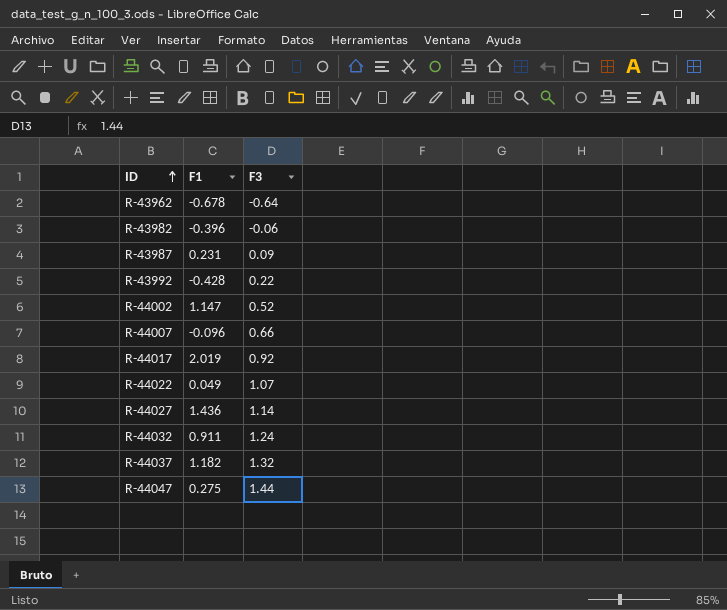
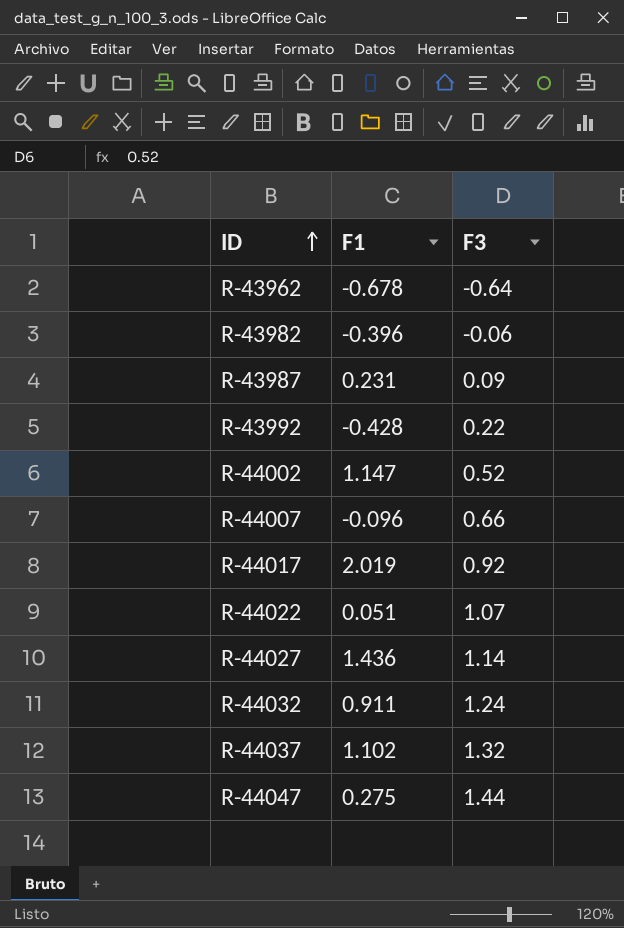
R-44022 | F1: 0.049 -> 0.051
R-44037 | F1: 1.182 -> 1.102

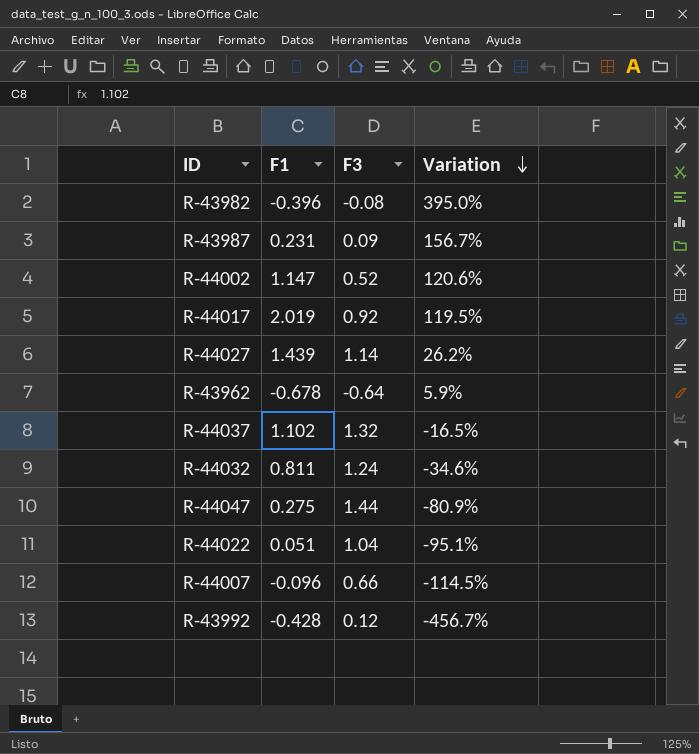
row order: ID ascending -> Variation descending
column Variation | formula: none -> ([F1] - [F3]) / [F3]
R-43982 | F3: -0.06 -> -0.08
R-44027 | F1: 1.436 -> 1.439
R-44032 | F1: 0.911 -> 0.811
R-44022 | F3: 1.07 -> 1.04
R-43992 | F3: 0.22 -> 0.12

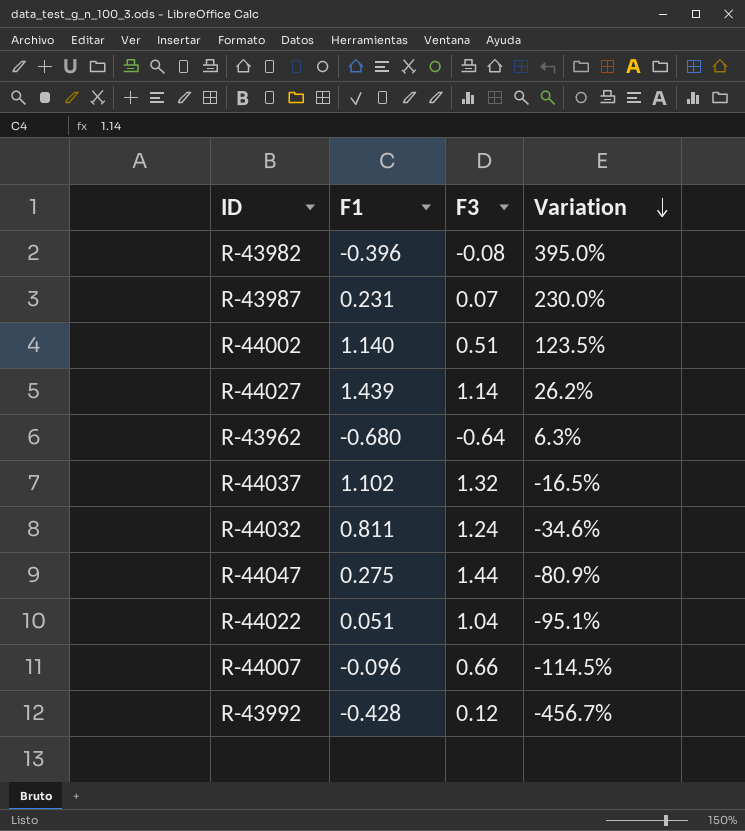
row R-44017: 2.019 | 0.92 | 119.5% -> none
R-43987 | F3: 0.09 -> 0.07
R-43987 | Variation: 156.7% -> 230.0%
R-44002 | F1: 1.147 -> 1.140
R-44002 | F3: 0.52 -> 0.51
R-44002 | Variation: 120.6% -> 123.5%
R-43962 | F1: -0.678 -> -0.680
R-43962 | Variation: 5.9% -> 6.3%

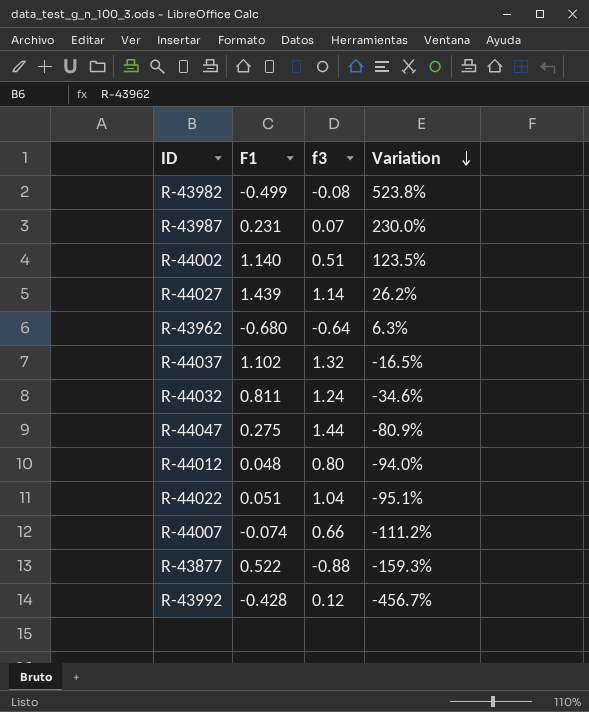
column name: F3 -> f3
R-43982 | F1: -0.396 -> -0.499
R-43982 | Variation: 395.0% -> 523.8%
row R-44012: none -> 0.048 | 0.80 | -94.0%
R-44007 | F1: -0.096 -> -0.074
R-44007 | Variation: -114.5% -> -111.2%
row R-43877: none -> 0.522 | -0.88 | -159.3%

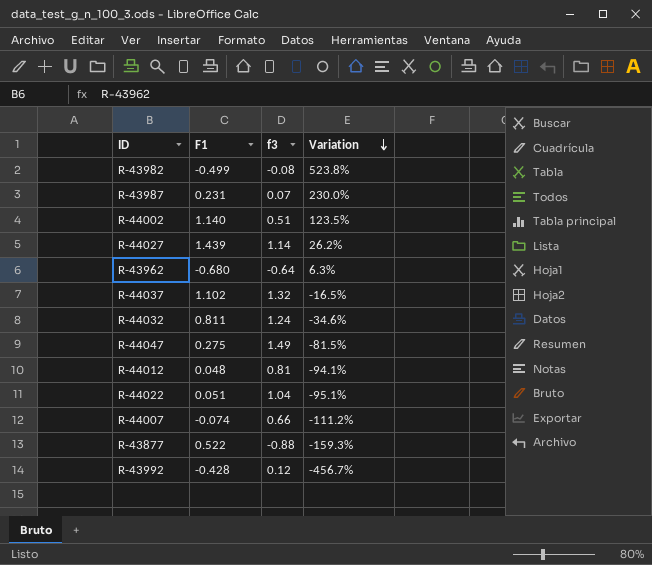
R-44047 | f3: 1.44 -> 1.49
R-44047 | Variation: -80.9% -> -81.5%
R-44012 | f3: 0.80 -> 0.81
R-44012 | Variation: -94.0% -> -94.1%

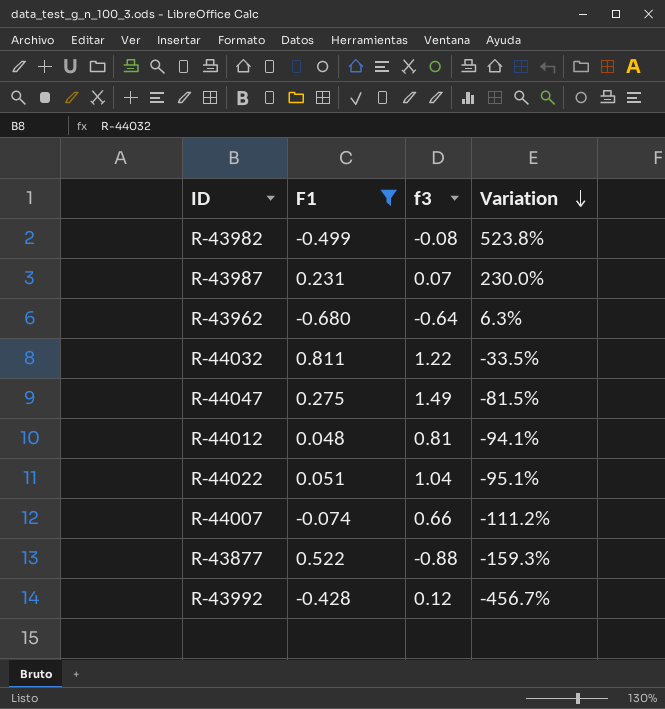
filter: none -> F1 <= 0.811
R-44032 | f3: 1.24 -> 1.22
R-44032 | Variation: -34.6% -> -33.5%

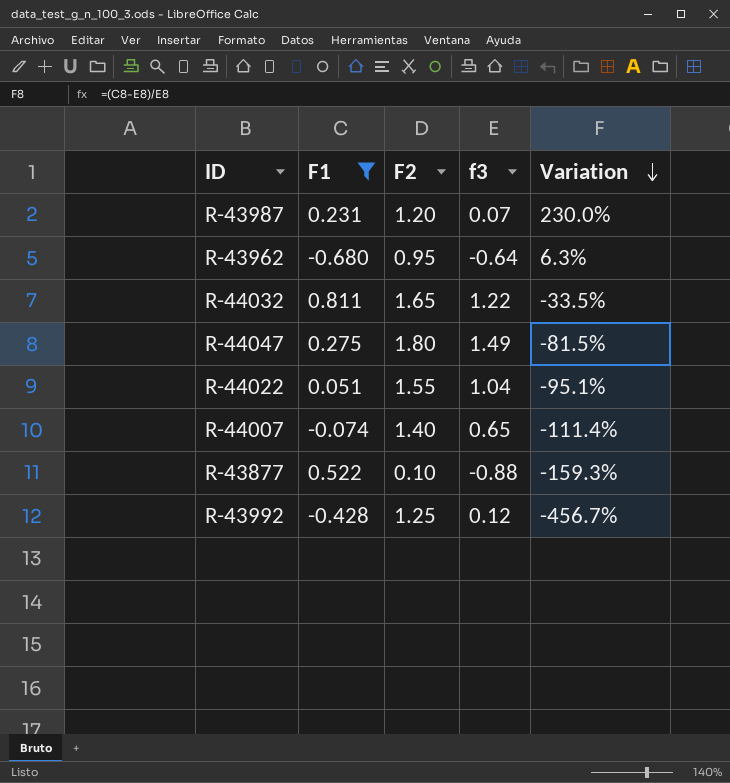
column F2 | position: none -> 3
row R-43982: -0.499 | -0.08 | 523.8% -> none
row R-44012: 0.048 | 0.81 | -94.1% -> none
R-44007 | f3: 0.66 -> 0.65
R-44007 | Variation: -111.2% -> -111.4%

